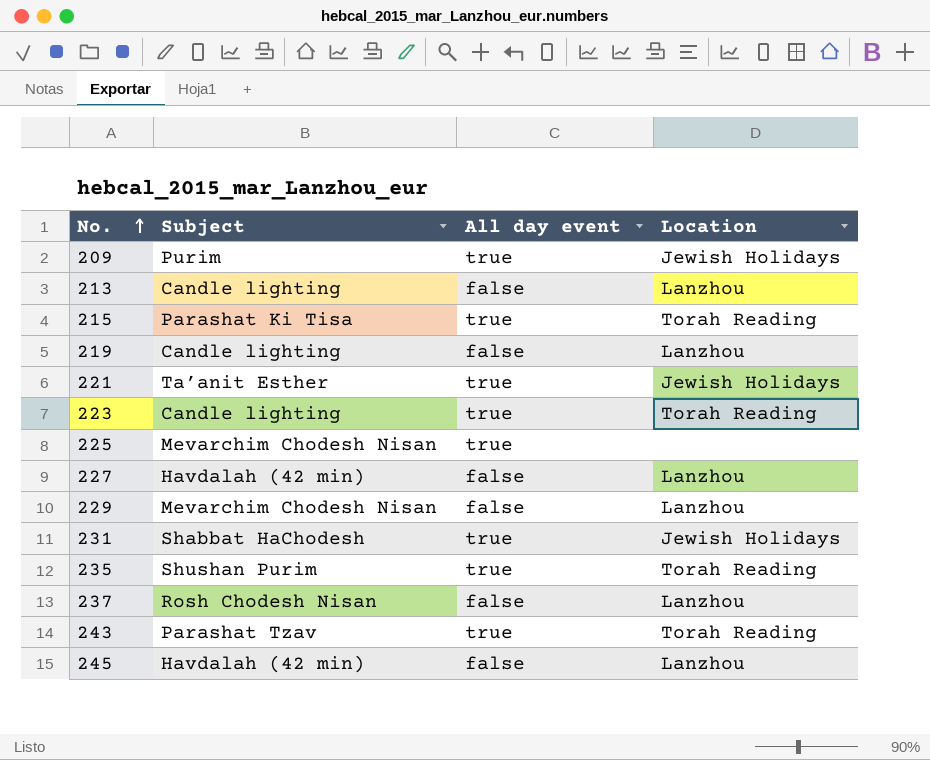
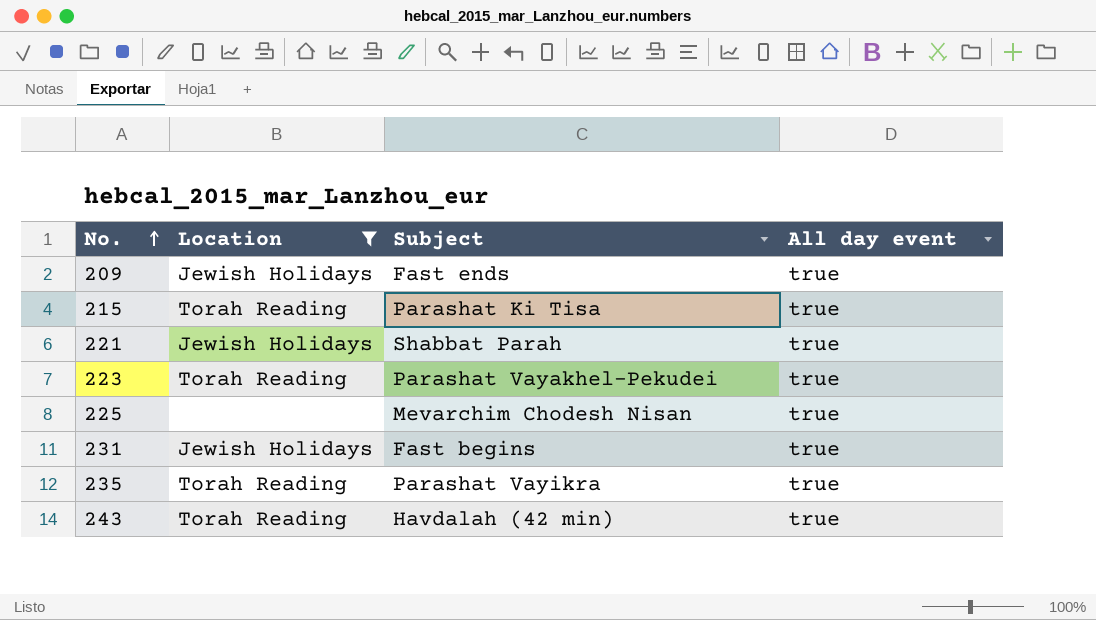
filter: none -> Location != Lanzhou
column Location | position: 4 -> 2
209 | Subject: Purim -> Fast ends
221 | Subject: Ta’anit Esther -> Shabbat Parah
223 | Subject: Candle lighting -> Parashat Vayakhel-Pekudei
231 | Subject: Shabbat HaChodesh -> Fast begins
235 | Subject: Shushan Purim -> Parashat Vayikra
243 | Subject: Parashat Tzav -> Havdalah (42 min)

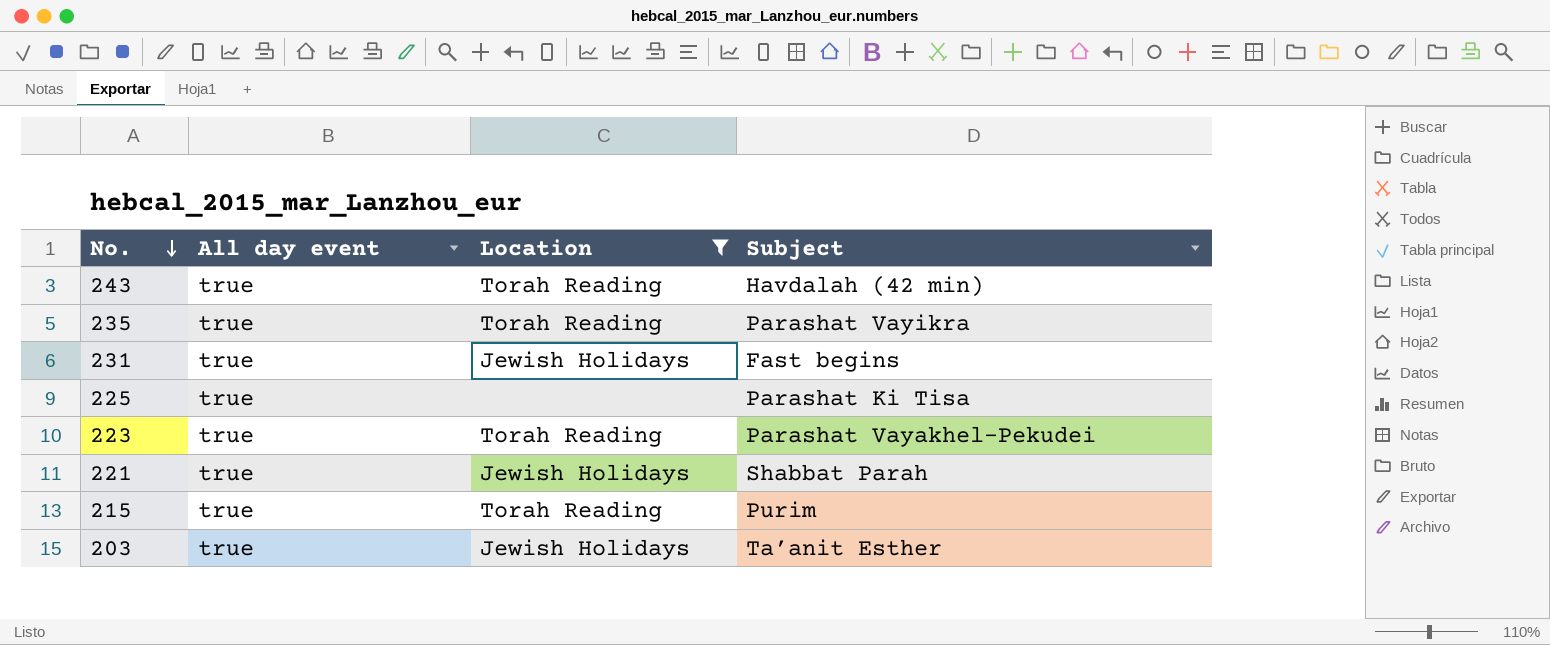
row order: No. ascending -> No. descending
column All day event | position: 4 -> 2
row 209: Jewish Holidays | Fast ends | true -> none
225 | Subject: Mevarchim Chodesh Nisan -> Parashat Ki Tisa
215 | Subject: Parashat Ki Tisa -> Purim
row 203: none -> true | Jewish Holidays | Ta’anit Esther

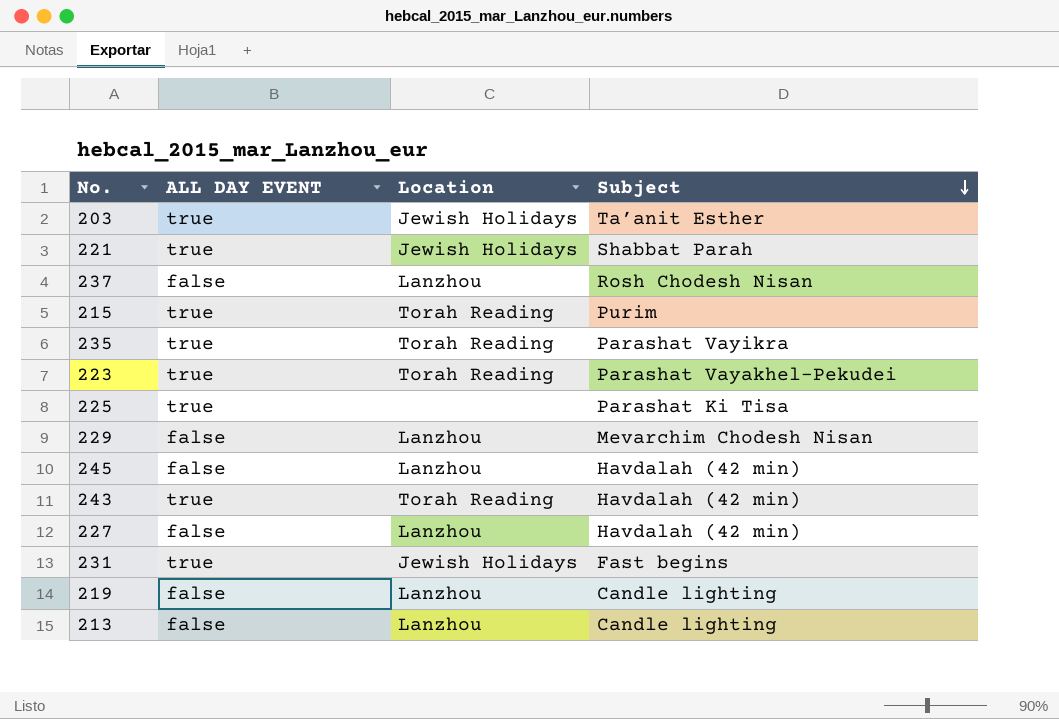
filter: Location != Lanzhou -> none
row order: No. descending -> Subject descending
column name: All day event -> ALL DAY EVENT

